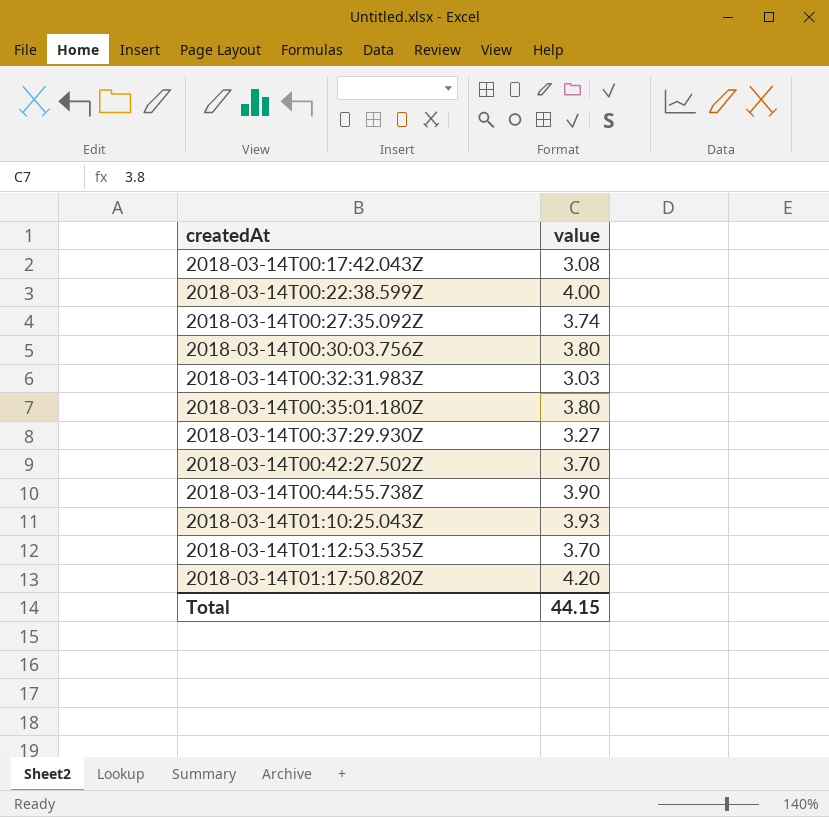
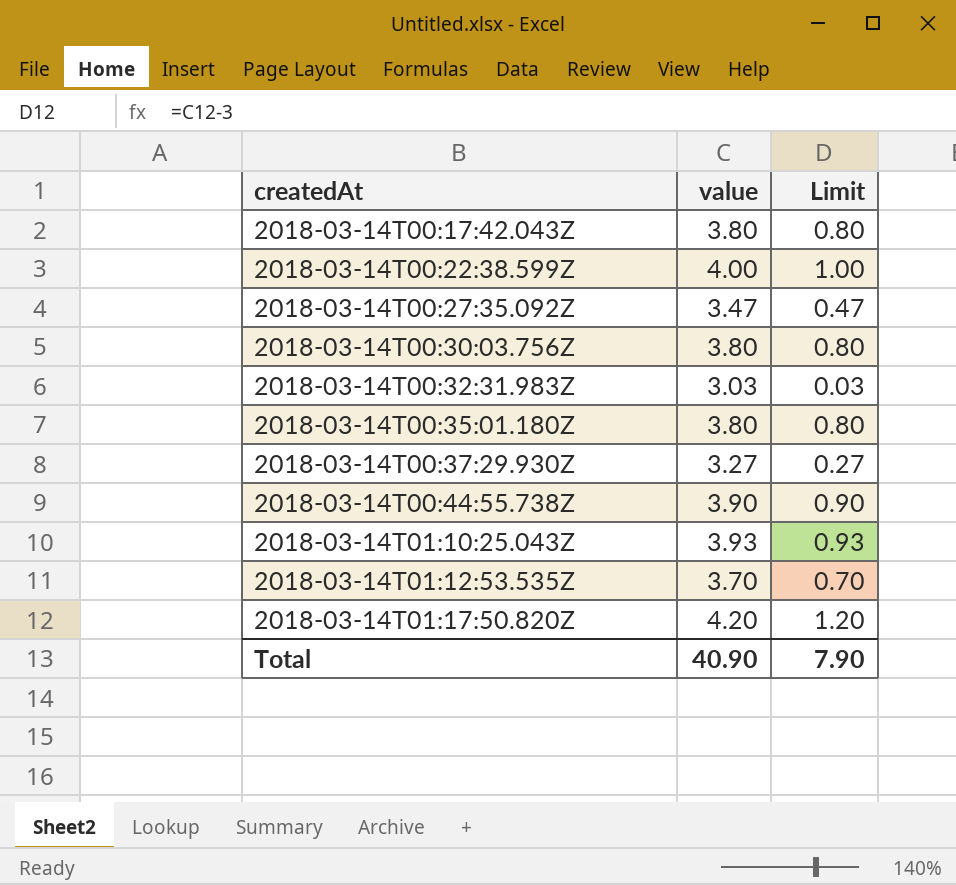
column Limit | formula: none -> [value] - 3
row 2018-03-14T00:42:27.502Z: 3.70 -> none
2018-03-14T00:17:42.043Z | value: 3.08 -> 3.80
2018-03-14T00:27:35.092Z | value: 3.74 -> 3.47
Total | value: 44.15 -> 40.90

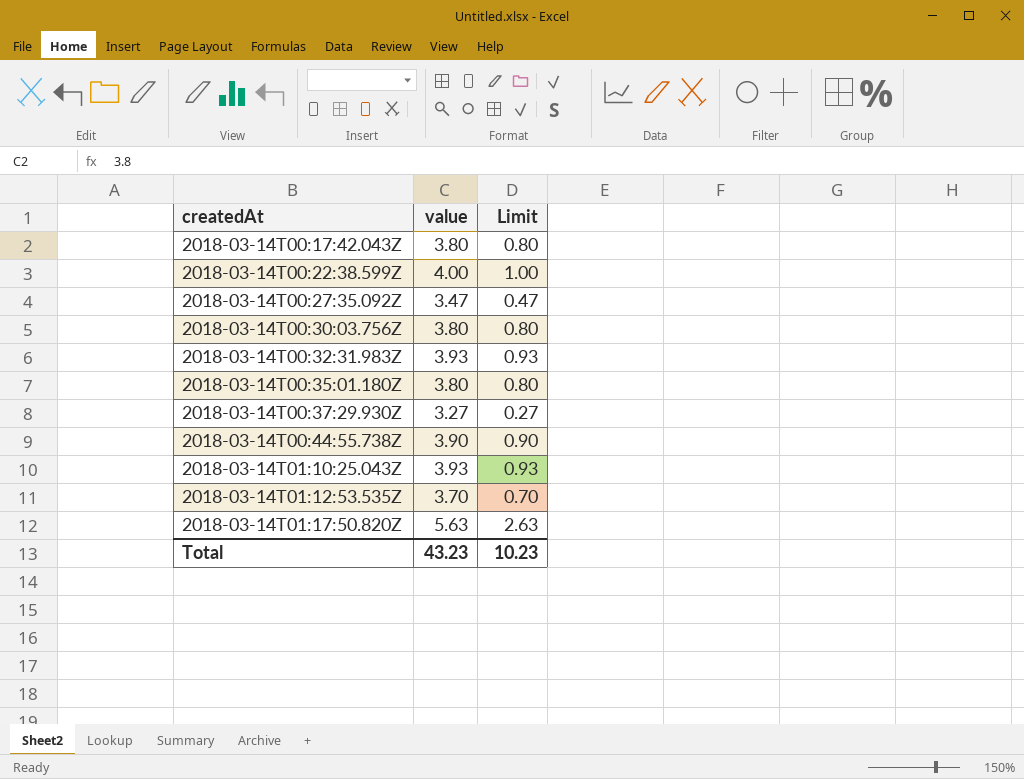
2018-03-14T00:32:31.983Z | value: 3.03 -> 3.93
2018-03-14T00:32:31.983Z | Limit: 0.03 -> 0.93
2018-03-14T01:17:50.820Z | value: 4.20 -> 5.63
2018-03-14T01:17:50.820Z | Limit: 1.20 -> 2.63
Total | value: 40.90 -> 43.23
Total | Limit: 7.90 -> 10.23

